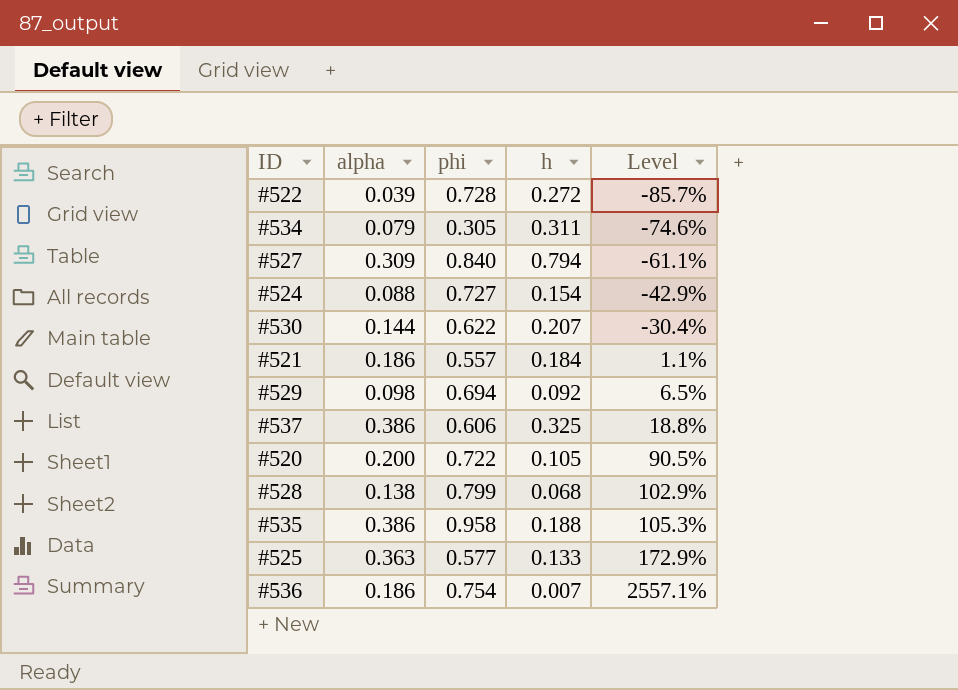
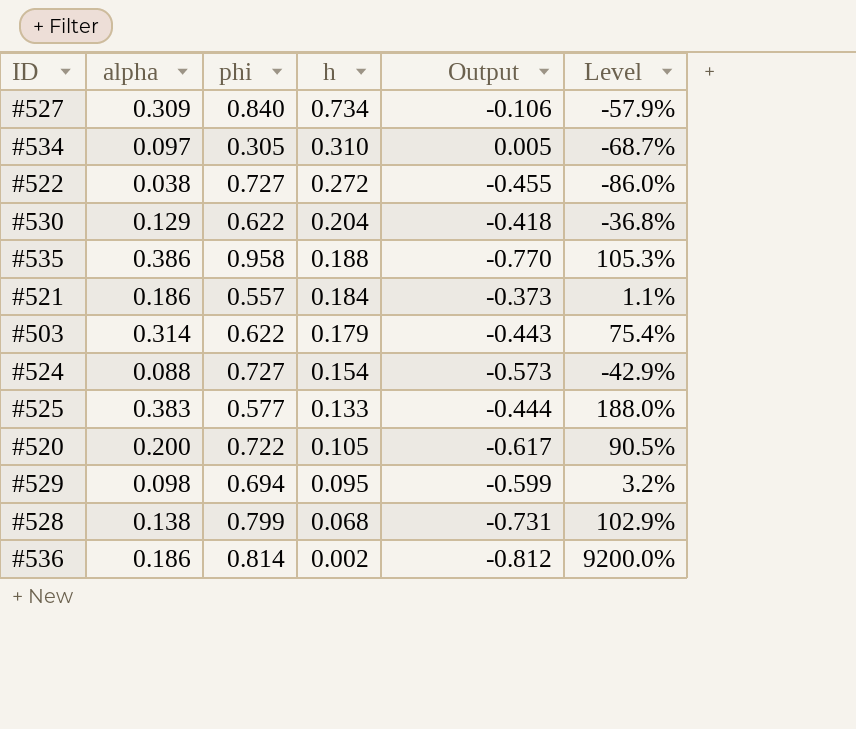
row order: Level ascending -> h descending
column Output | formula: none -> [h] - [phi]
row #537: 0.386 | 0.606 | 0.325 | 18.8% -> none
#527 | h: 0.794 -> 0.734
#527 | Level: -61.1% -> -57.9%
#534 | alpha: 0.079 -> 0.097
#534 | h: 0.311 -> 0.310
#534 | Level: -74.6% -> -68.7%
#522 | alpha: 0.039 -> 0.038
#522 | phi: 0.728 -> 0.727
#522 | Level: -85.7% -> -86.0%
#530 | alpha: 0.144 -> 0.129
#530 | h: 0.207 -> 0.204
#530 | Level: -30.4% -> -36.8%
row #503: none -> 0.314 | 0.622 | 0.179 | -0.443 | 75.4%
#525 | alpha: 0.363 -> 0.383
#525 | Level: 172.9% -> 188.0%
#529 | h: 0.092 -> 0.095
#529 | Level: 6.5% -> 3.2%
#536 | phi: 0.754 -> 0.814
#536 | h: 0.007 -> 0.002
#536 | Level: 2557.1% -> 9200.0%

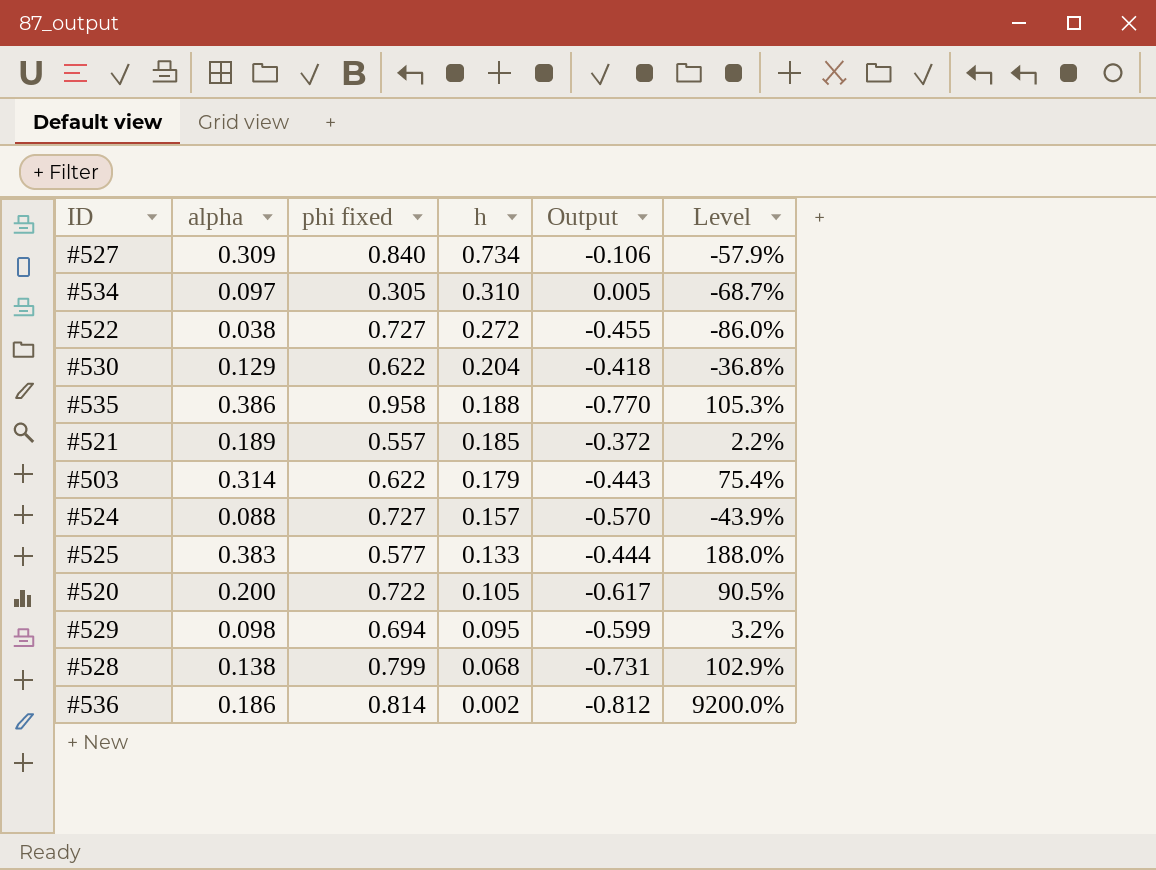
column name: phi -> phi fixed
#521 | alpha: 0.186 -> 0.189
#521 | h: 0.184 -> 0.185
#521 | Output: -0.373 -> -0.372
#521 | Level: 1.1% -> 2.2%
#524 | h: 0.154 -> 0.157
#524 | Output: -0.573 -> -0.570
#524 | Level: -42.9% -> -43.9%

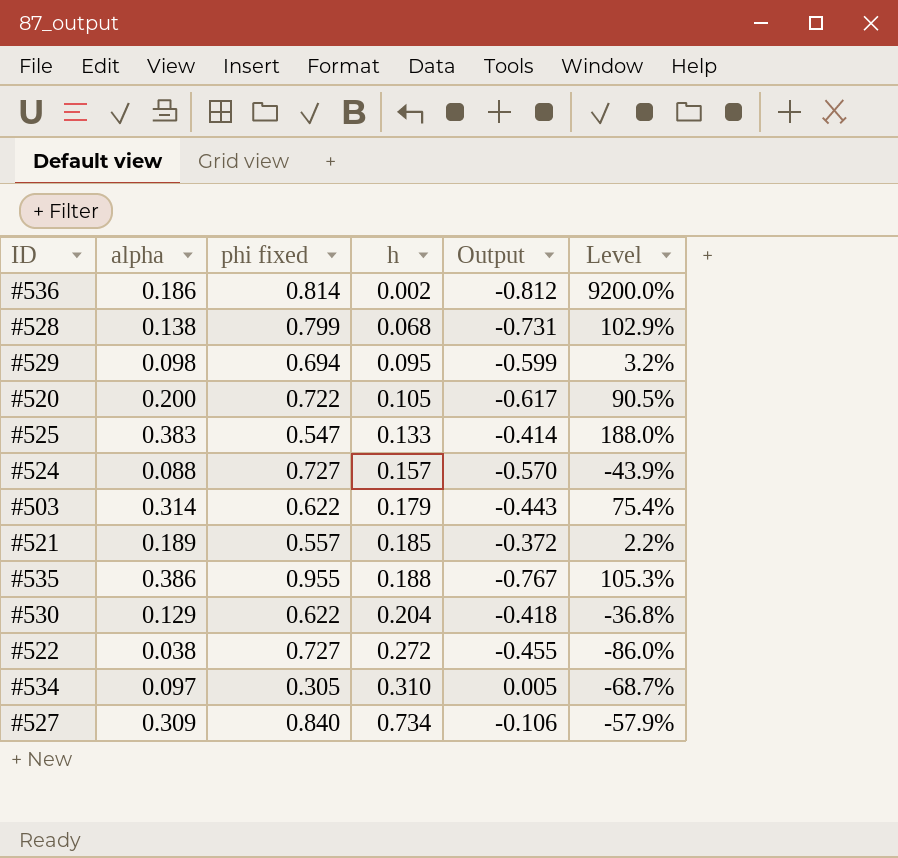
row order: h descending -> h ascending
#525 | phi fixed: 0.577 -> 0.547
#525 | Output: -0.444 -> -0.414
#535 | phi fixed: 0.958 -> 0.955
#535 | Output: -0.770 -> -0.767

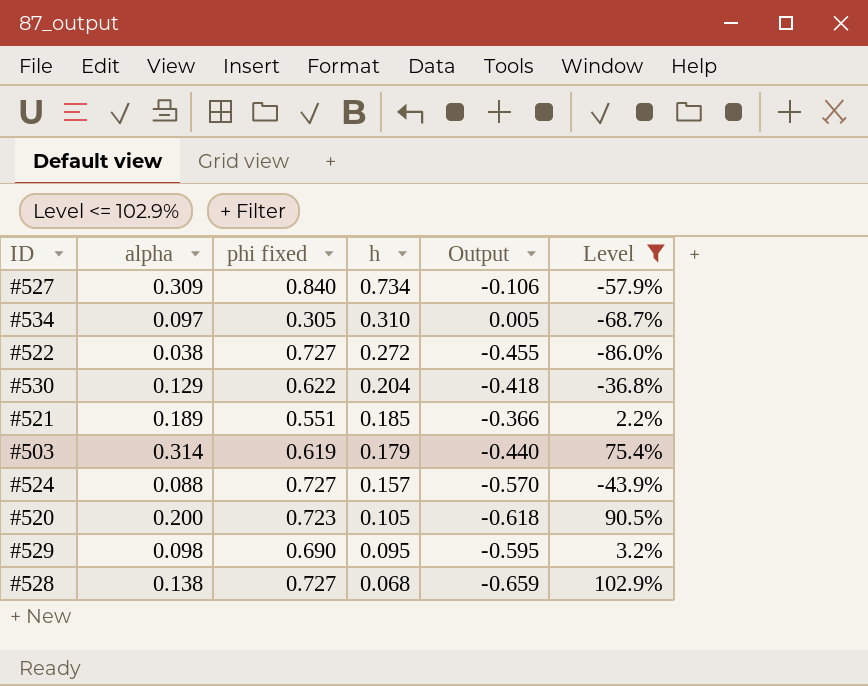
filter: none -> Level <= 102.9%
row order: h ascending -> h descending
#521 | phi fixed: 0.557 -> 0.551
#521 | Output: -0.372 -> -0.366
#503 | phi fixed: 0.622 -> 0.619
#503 | Output: -0.443 -> -0.440
#520 | phi fixed: 0.722 -> 0.723
#520 | Output: -0.617 -> -0.618
#529 | phi fixed: 0.694 -> 0.690
#529 | Output: -0.599 -> -0.595
#528 | phi fixed: 0.799 -> 0.727
#528 | Output: -0.731 -> -0.659

